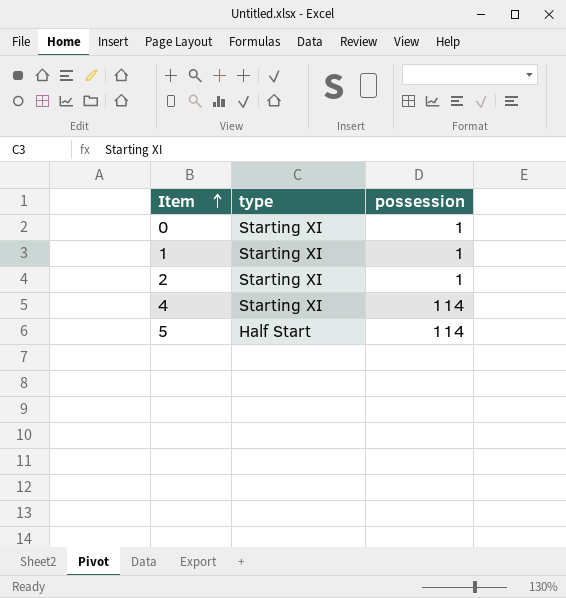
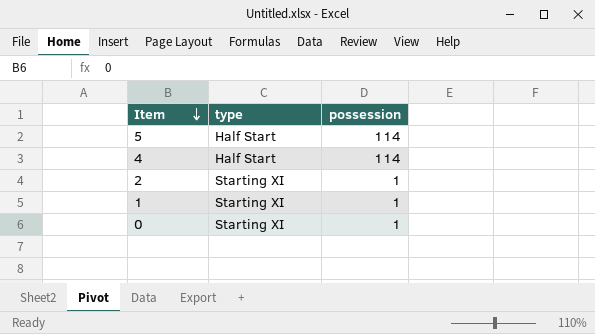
row order: Item ascending -> Item descending
4 | type: Starting XI -> Half Start

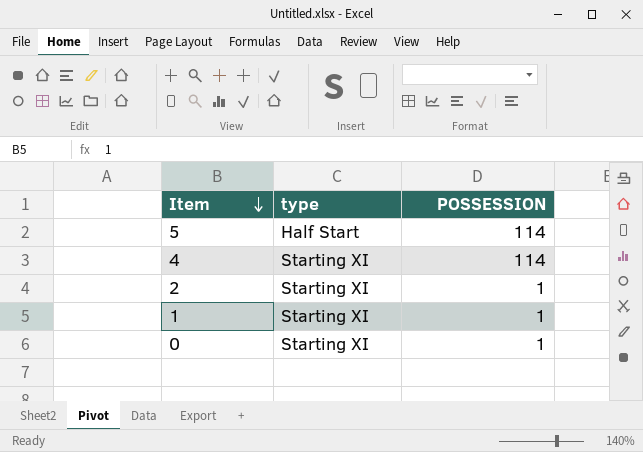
column name: possession -> POSSESSION
4 | type: Half Start -> Starting XI

